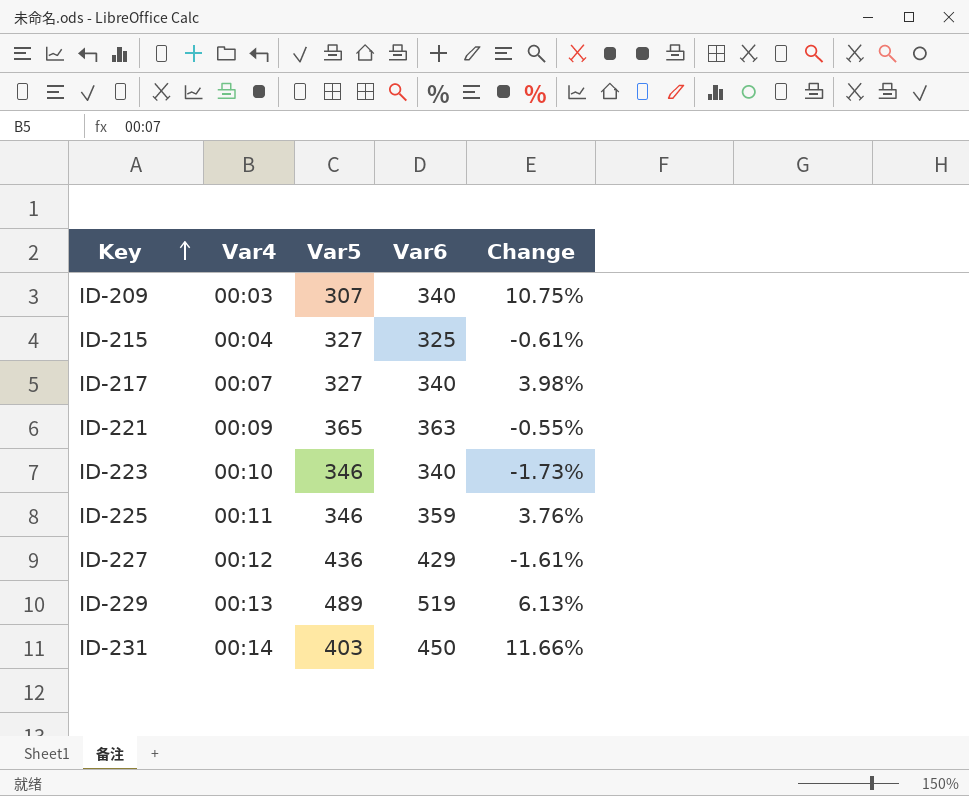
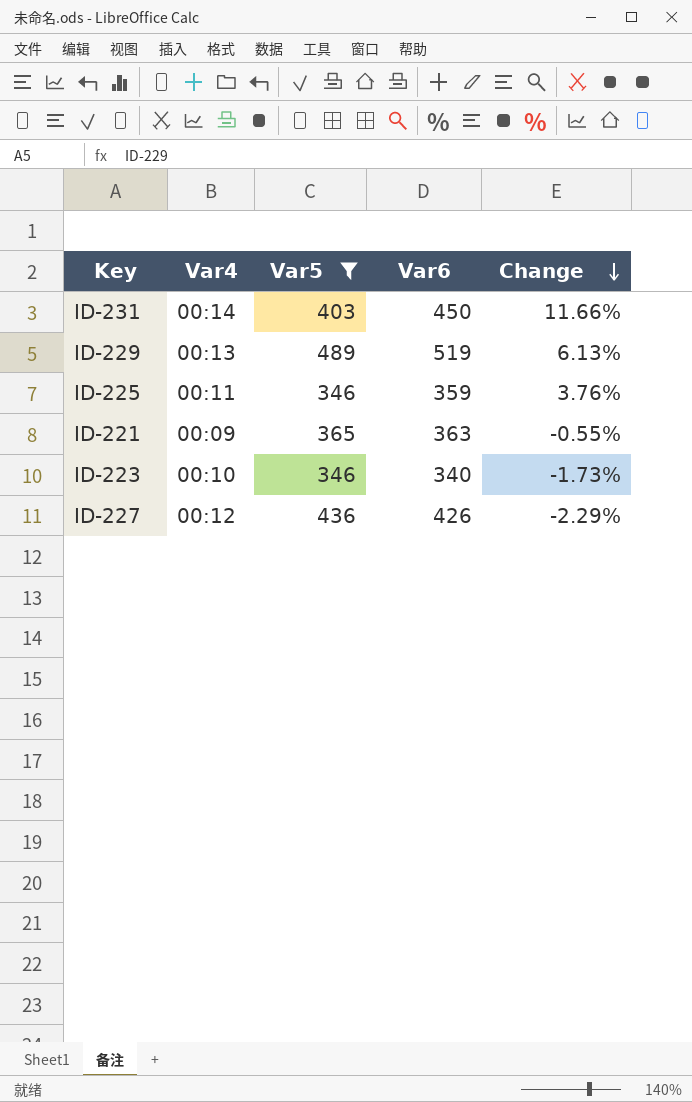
filter: none -> Var5 >= 346
row order: Key ascending -> Change descending
ID-227 | Var6: 429 -> 426
ID-227 | Change: -1.61% -> -2.29%

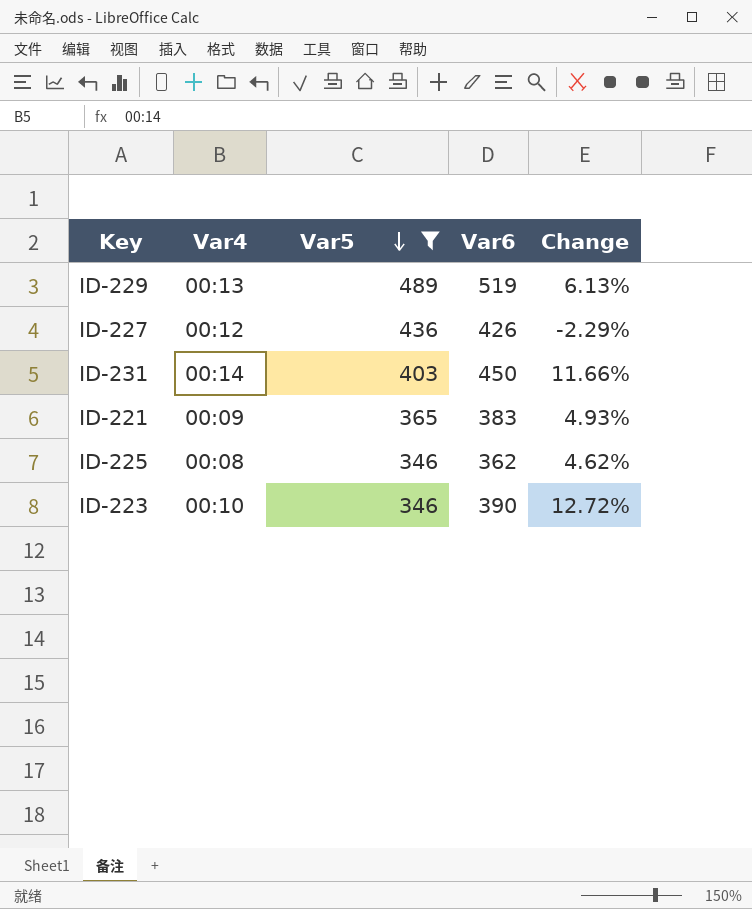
row order: Change descending -> Var5 descending
ID-221 | Var6: 363 -> 383
ID-221 | Change: -0.55% -> 4.93%
ID-225 | Var4: 00:11 -> 00:08
ID-225 | Var6: 359 -> 362
ID-225 | Change: 3.76% -> 4.62%
ID-223 | Var6: 340 -> 390
ID-223 | Change: -1.73% -> 12.72%

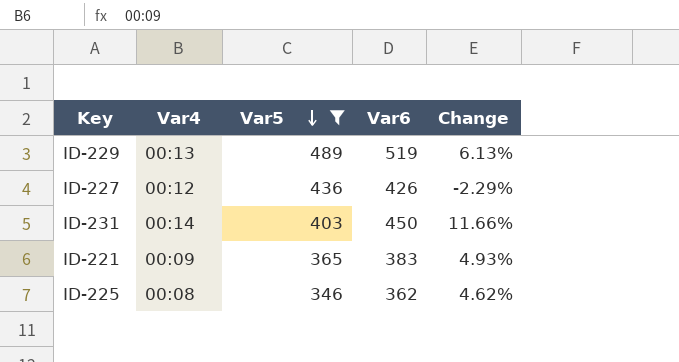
row ID-223: 00:10 | 346 | 390 | 12.72% -> none

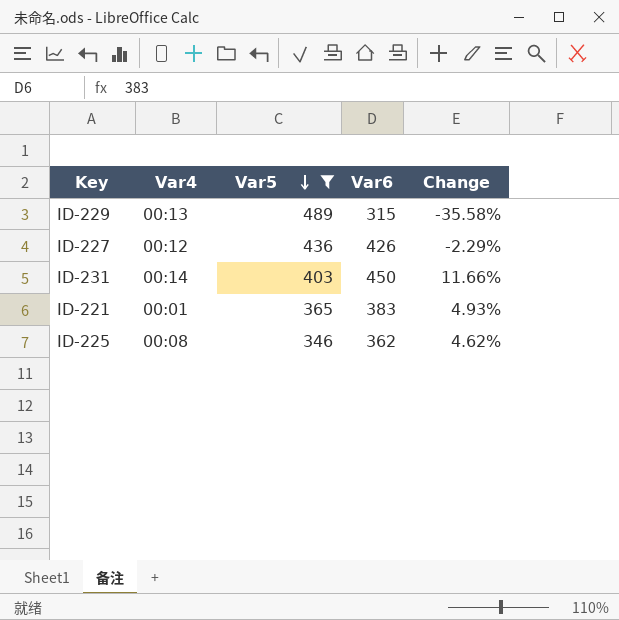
ID-229 | Var6: 519 -> 315
ID-229 | Change: 6.13% -> -35.58%
ID-221 | Var4: 00:09 -> 00:01

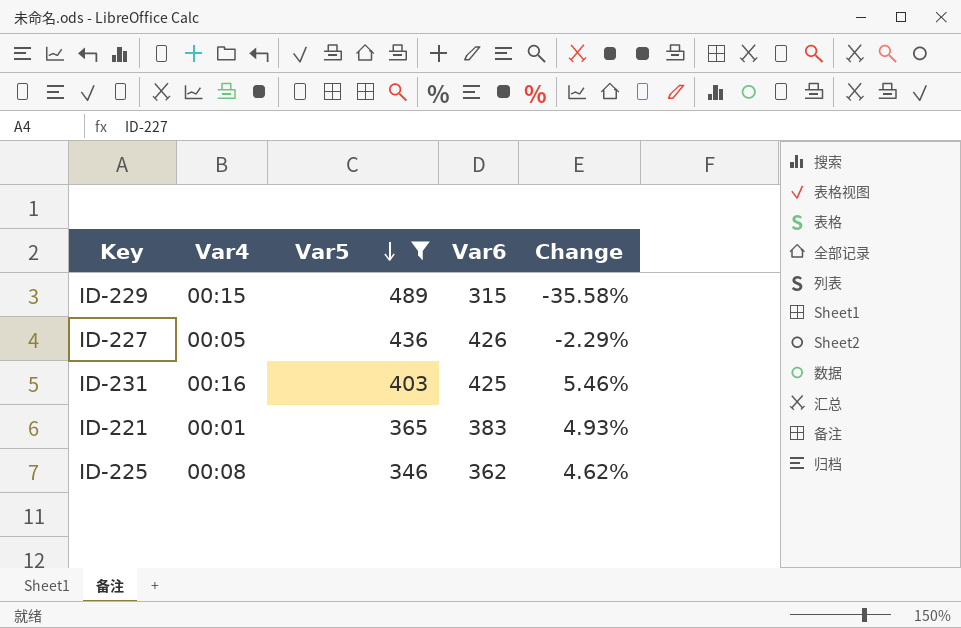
ID-229 | Var4: 00:13 -> 00:15
ID-227 | Var4: 00:12 -> 00:05
ID-231 | Var4: 00:14 -> 00:16
ID-231 | Var6: 450 -> 425
ID-231 | Change: 11.66% -> 5.46%

